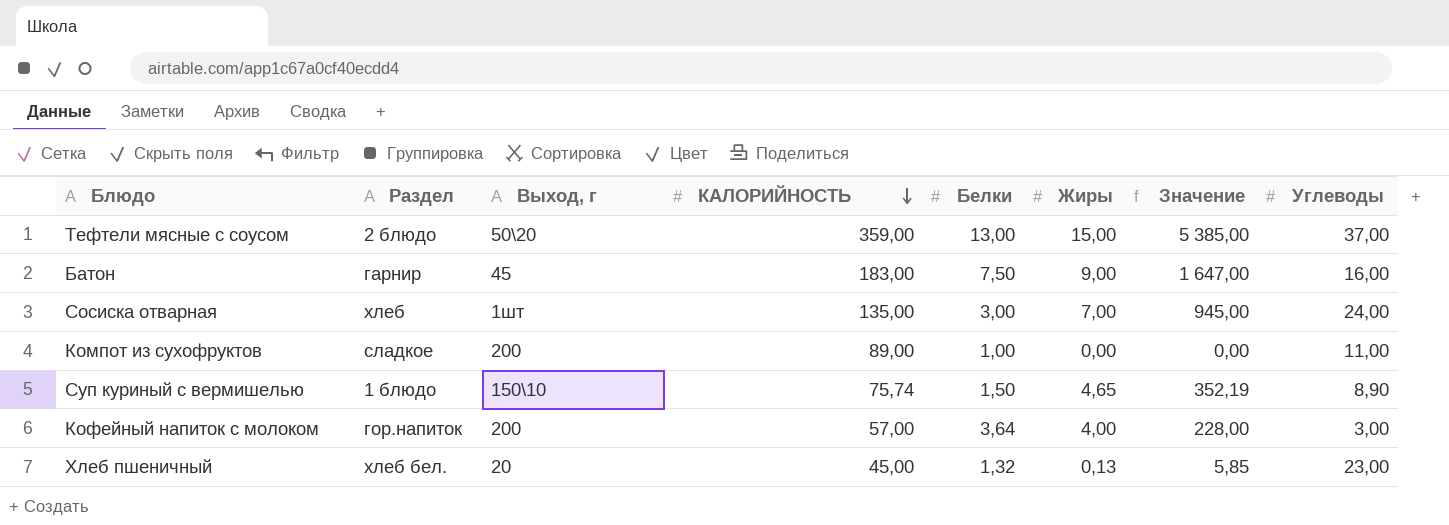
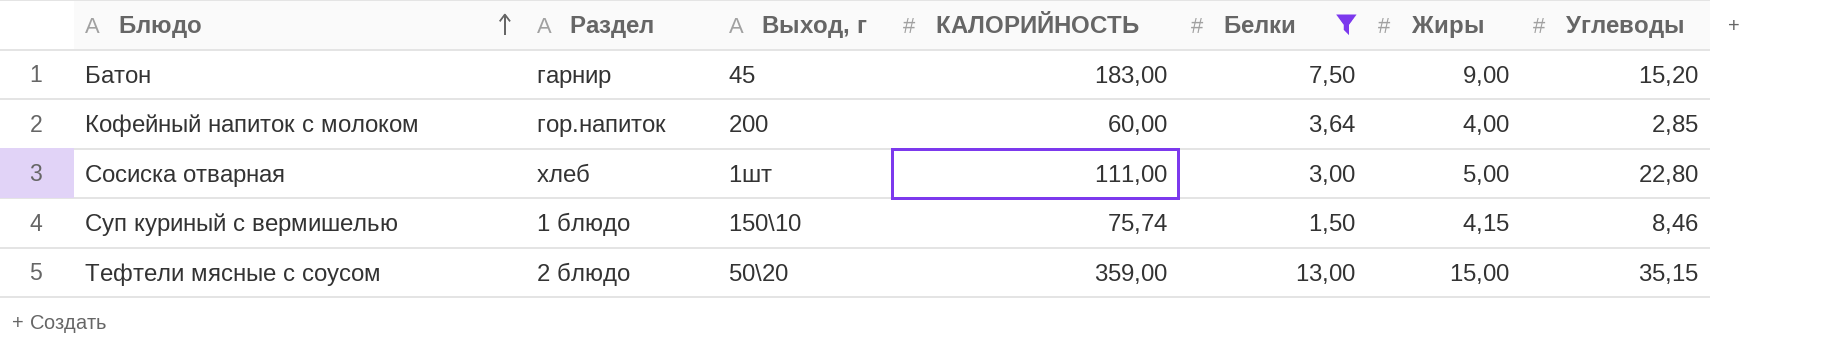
filter: none -> Белки >= 1,50
row order: КАЛОРИЙНОСТЬ descending -> Блюдо ascending
column Значение | formula: [КАЛОРИЙНОСТЬ] * [Жиры] -> none
Батон | Углеводы: 16,00 -> 15,20
Кофейный напиток с молоком | КАЛОРИЙНОСТЬ: 57,00 -> 60,00
Кофейный напиток с молоком | Углеводы: 3,00 -> 2,85
Сосиска отварная | КАЛОРИЙНОСТЬ: 135,00 -> 111,00
Сосиска отварная | Жиры: 7,00 -> 5,00
Сосиска отварная | Углеводы: 24,00 -> 22,80
Суп куриный с вермишелью | Жиры: 4,65 -> 4,15
Суп куриный с вермишелью | Углеводы: 8,90 -> 8,46
Тефтели мясные с соусом | Углеводы: 37,00 -> 35,15

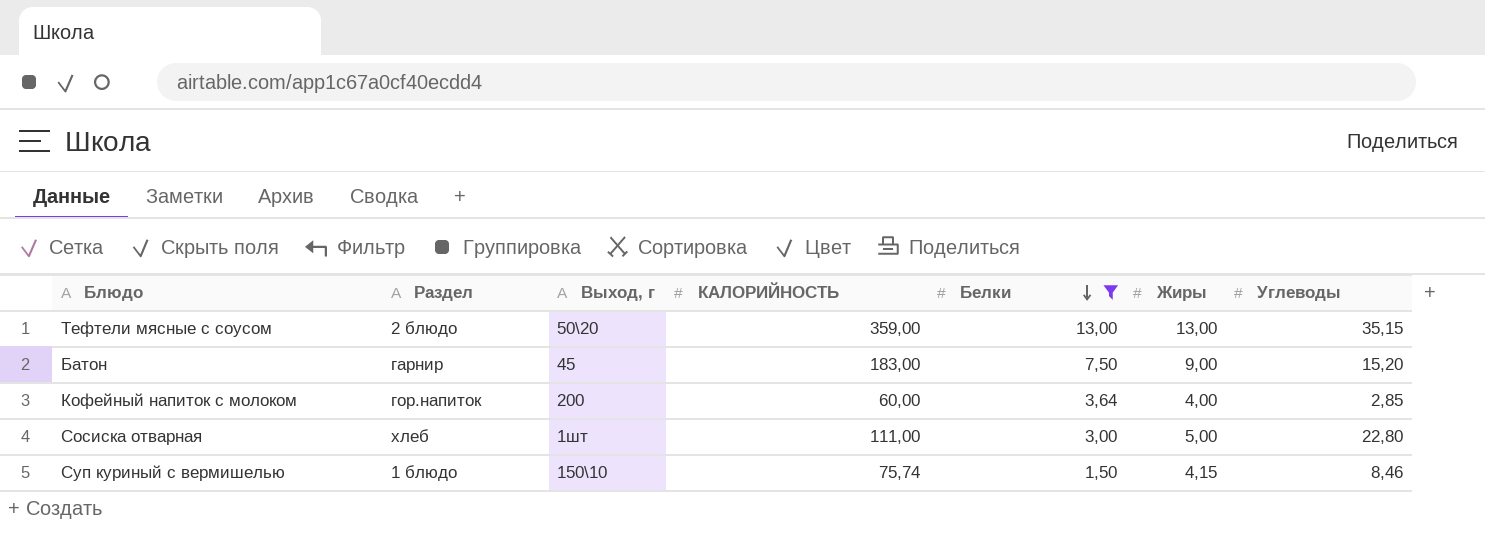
row order: Блюдо ascending -> Белки descending
Тефтели мясные с соусом | Жиры: 15,00 -> 13,00

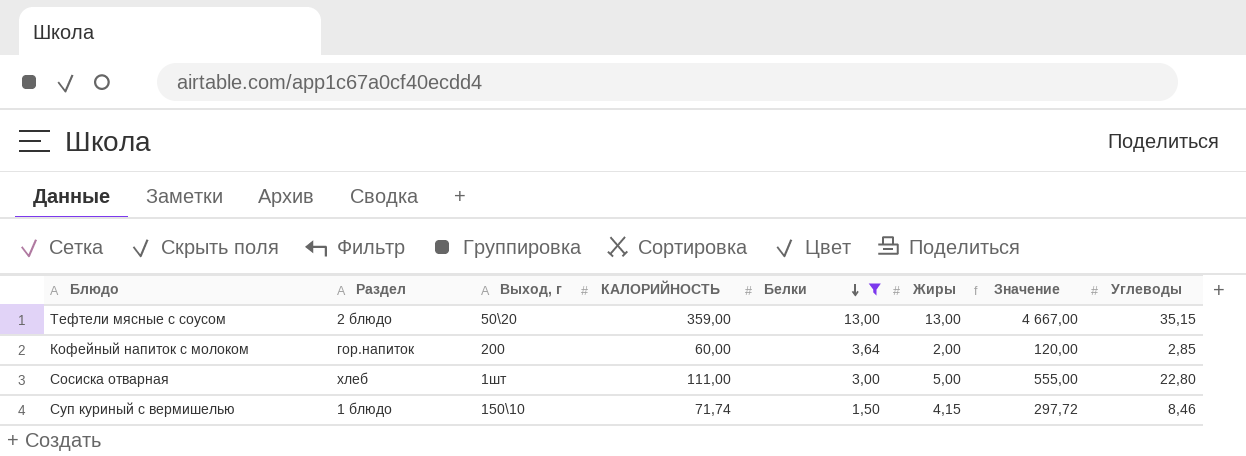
column Значение | formula: none -> [КАЛОРИЙНОСТЬ] * [Жиры]
row Батон: гарнир | 45 | 183,00 | 7,50 | 9,00 | 15,20 -> none
Кофейный напиток с молоком | Жиры: 4,00 -> 2,00
Суп куриный с вермишелью | КАЛОРИЙНОСТЬ: 75,74 -> 71,74

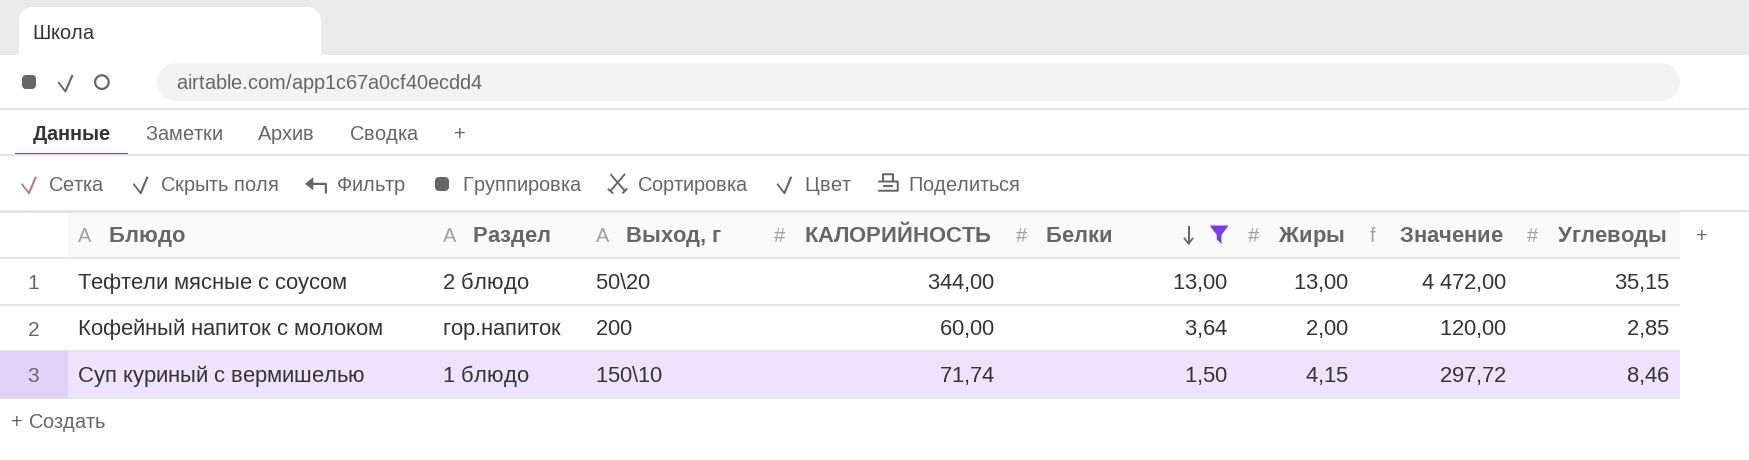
row Сосиска отварная: хлеб | 1шт | 111,00 | 3,00 | 5,00 | 555,00 | 22,80 -> none
Тефтели мясные с соусом | КАЛОРИЙНОСТЬ: 359,00 -> 344,00
Тефтели мясные с соусом | Значение: 4 667,00 -> 4 472,00

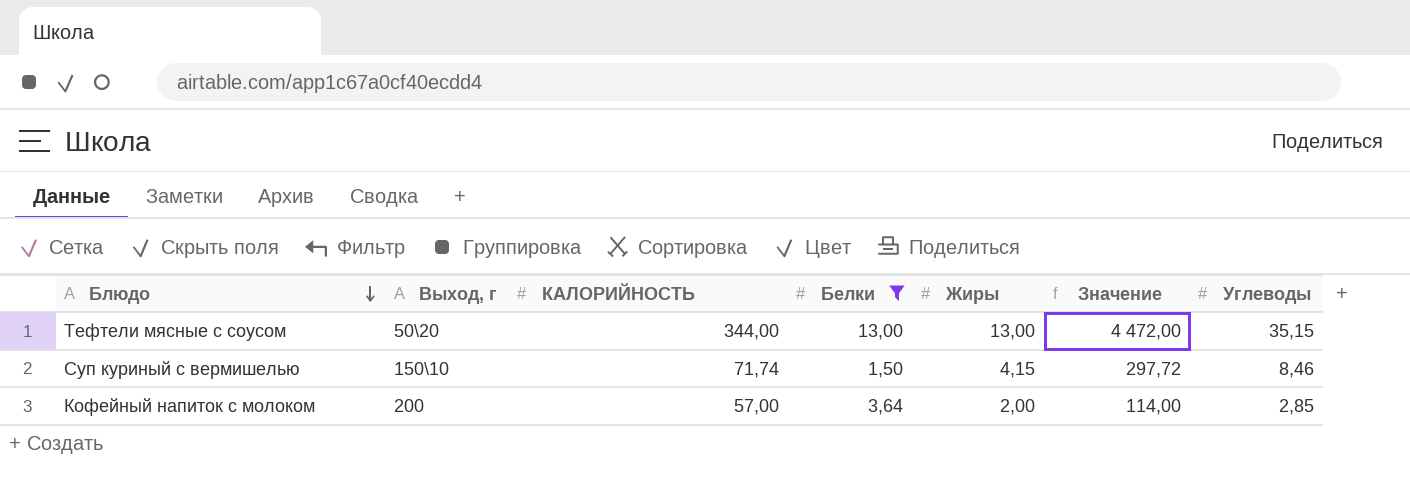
row order: Белки descending -> Блюдо descending
column Раздел | position: 2 -> none
Кофейный напиток с молоком | КАЛОРИЙНОСТЬ: 60,00 -> 57,00
Кофейный напиток с молоком | Значение: 120,00 -> 114,00

